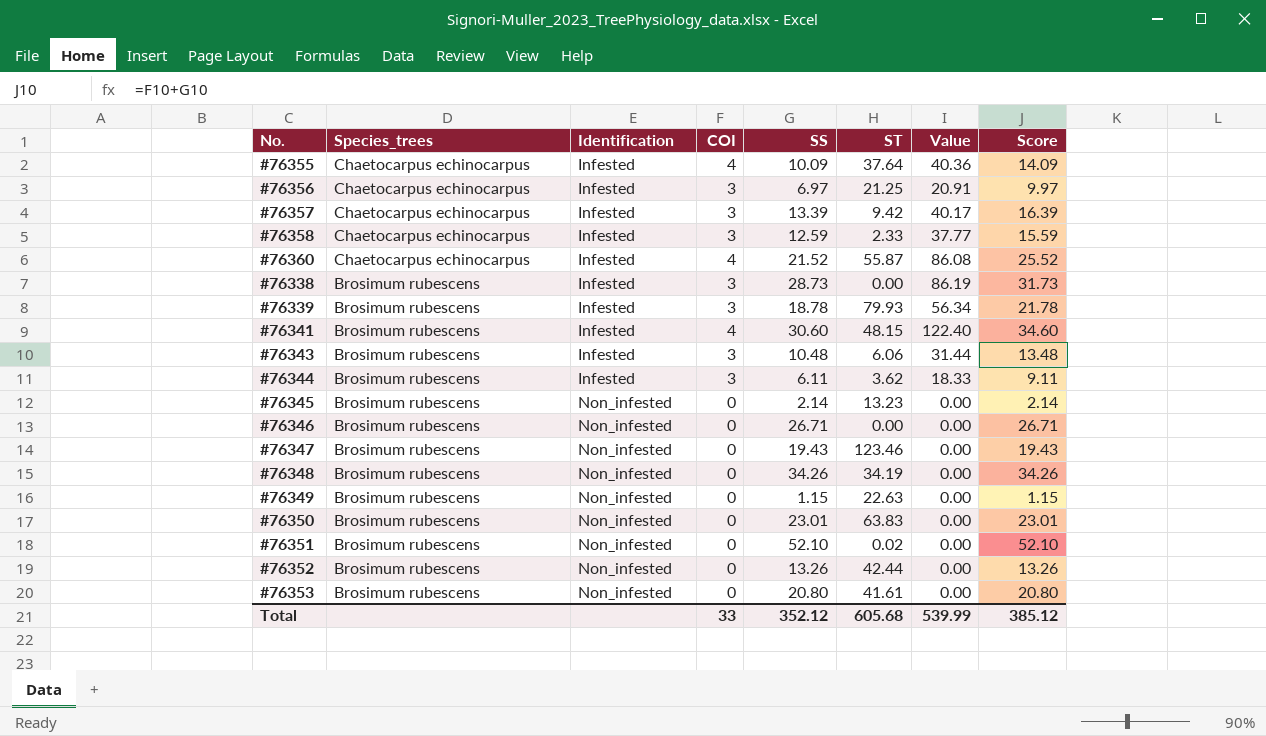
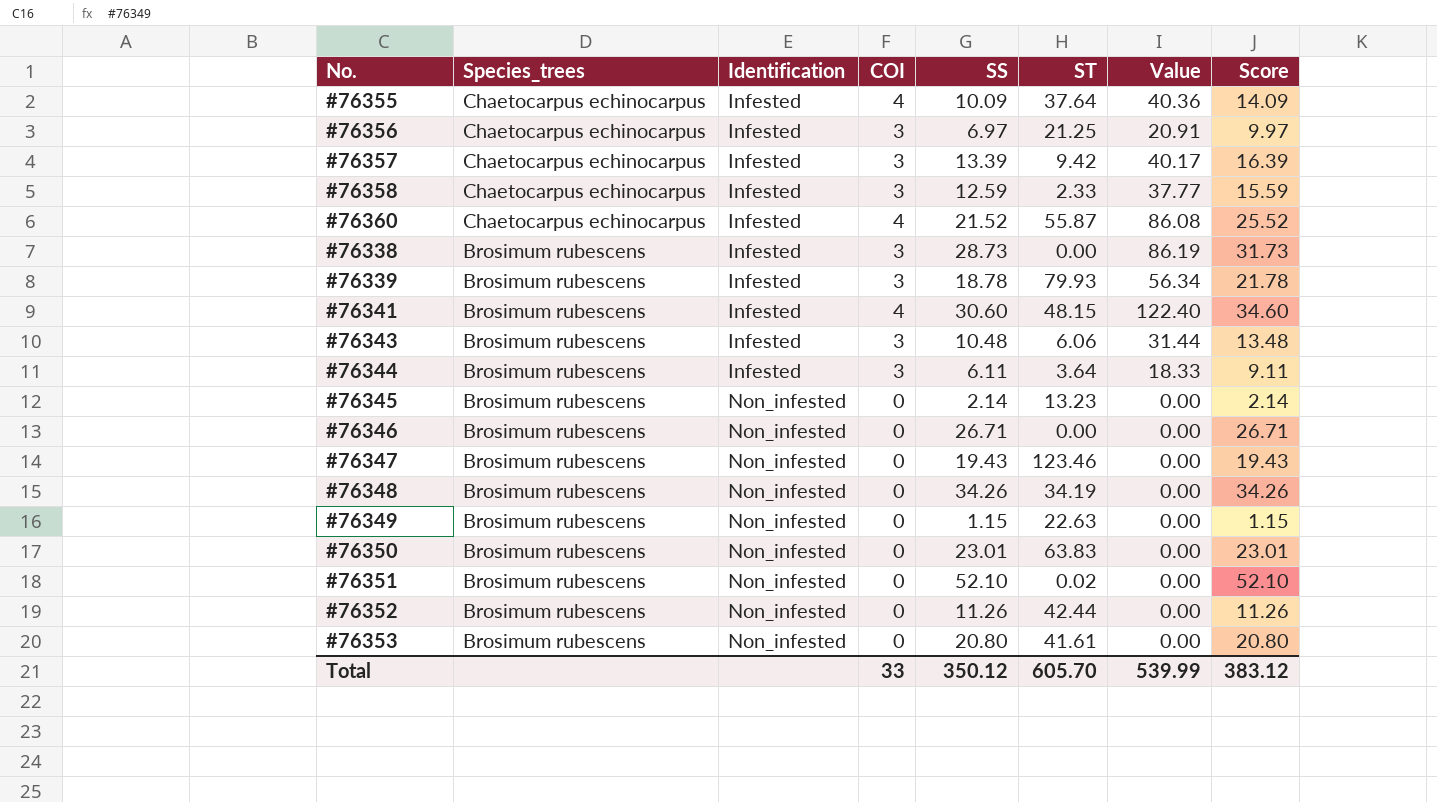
#76344 | ST: 3.62 -> 3.64
#76352 | SS: 13.26 -> 11.26
#76352 | Score: 13.26 -> 11.26
Total | SS: 352.12 -> 350.12
Total | ST: 605.68 -> 605.70
Total | Score: 385.12 -> 383.12

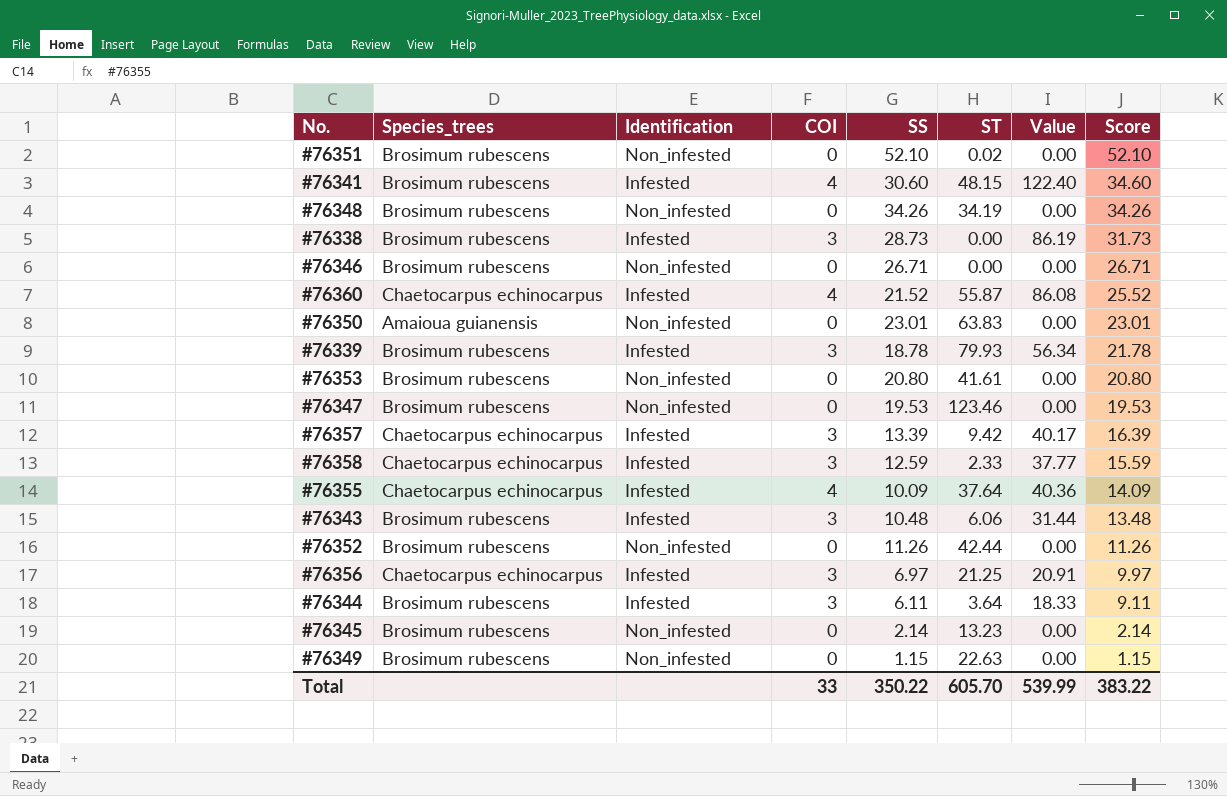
row order: Species_trees descending -> Score descending
#76350 | Species_trees: Brosimum rubescens -> Amaioua guianensis
#76347 | SS: 19.43 -> 19.53
#76347 | Score: 19.43 -> 19.53
Total | SS: 350.12 -> 350.22
Total | Score: 383.12 -> 383.22

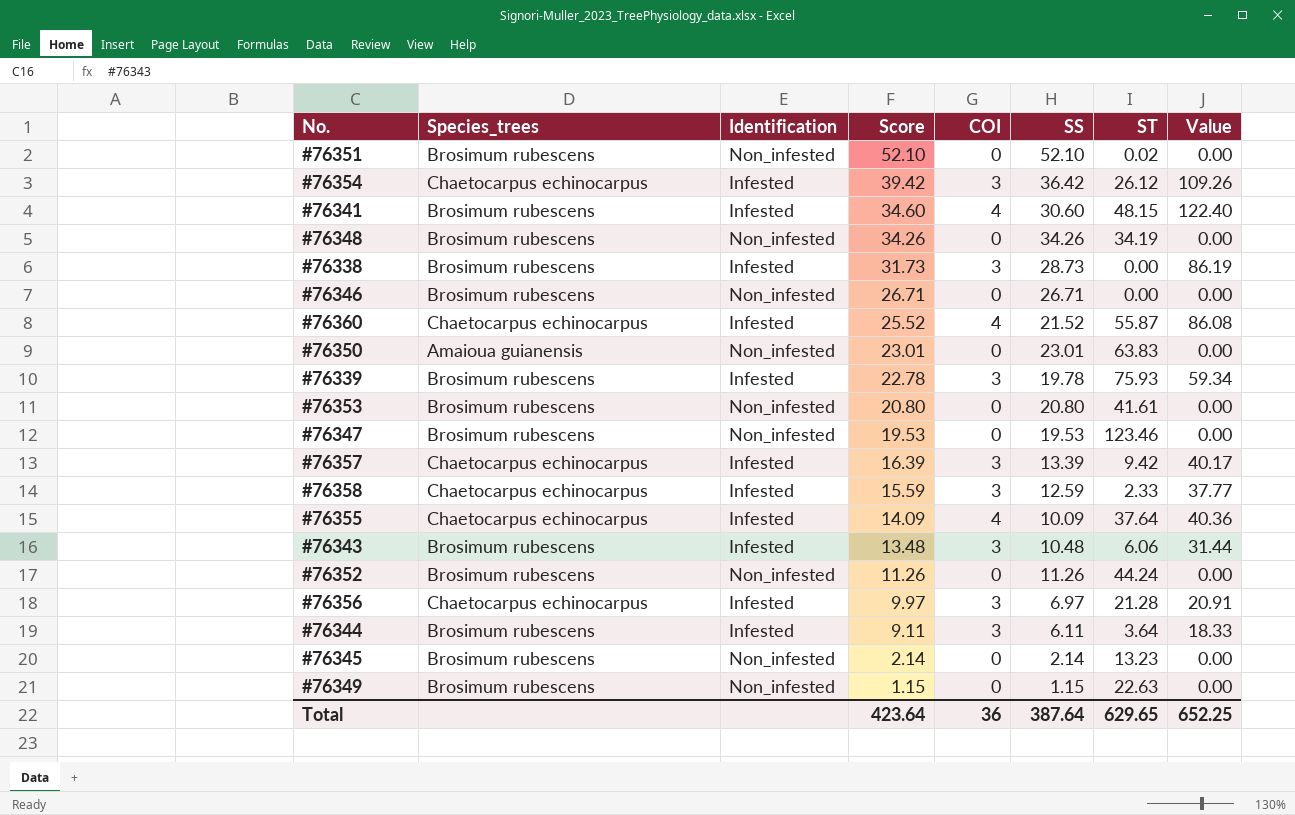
column Score | position: 8 -> 4
row #76354: none -> Chaetocarpus echinocarpus | Infested | 39.42 | 3 | 36.42 | 26.12 | 109.26
#76339 | Score: 21.78 -> 22.78
#76339 | SS: 18.78 -> 19.78
#76339 | ST: 79.93 -> 75.93
#76339 | Value: 56.34 -> 59.34
#76352 | ST: 42.44 -> 44.24
#76356 | ST: 21.25 -> 21.28
Total | Score: 383.22 -> 423.64
Total | COI: 33 -> 36
Total | SS: 350.22 -> 387.64
Total | ST: 605.70 -> 629.65
Total | Value: 539.99 -> 652.25

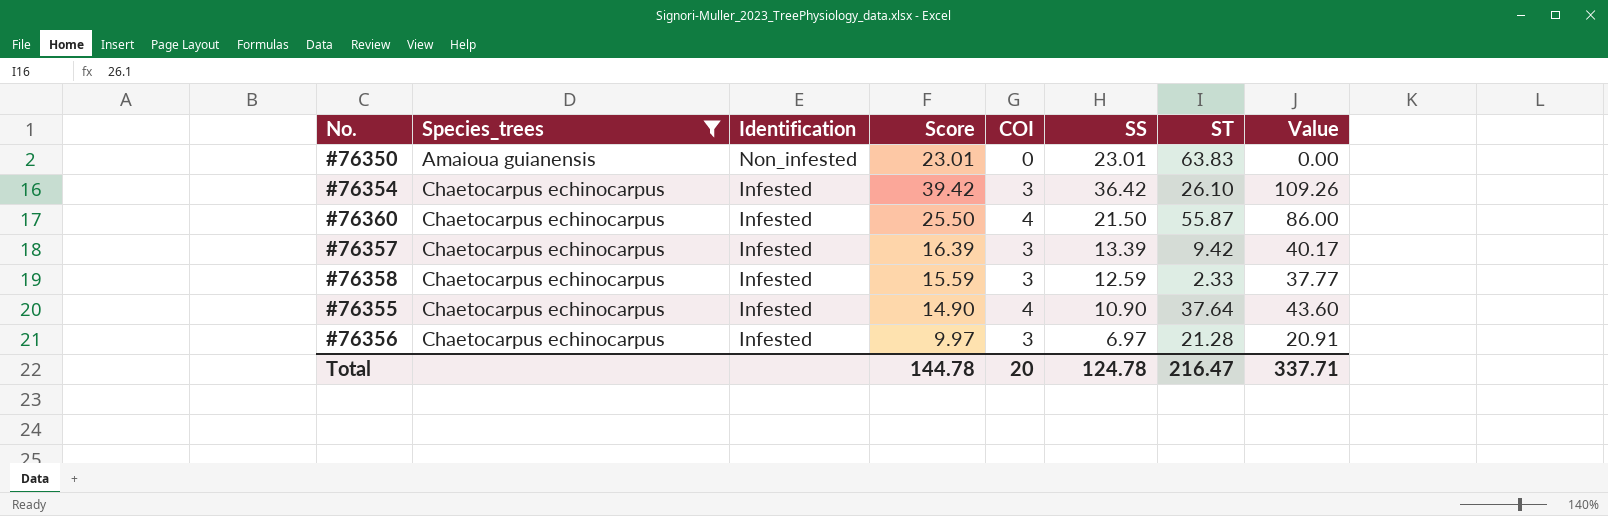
filter: none -> Species_trees != Brosimum rubescens
row order: Score descending -> Species_trees ascending
#76354 | ST: 26.12 -> 26.10
#76360 | Score: 25.52 -> 25.50
#76360 | SS: 21.52 -> 21.50
#76360 | Value: 86.08 -> 86.00
#76355 | Score: 14.09 -> 14.90
#76355 | SS: 10.09 -> 10.90
#76355 | Value: 40.36 -> 43.60
Total | Score: 423.64 -> 144.78
Total | COI: 36 -> 20
Total | SS: 387.64 -> 124.78
Total | ST: 629.65 -> 216.47
Total | Value: 652.25 -> 337.71

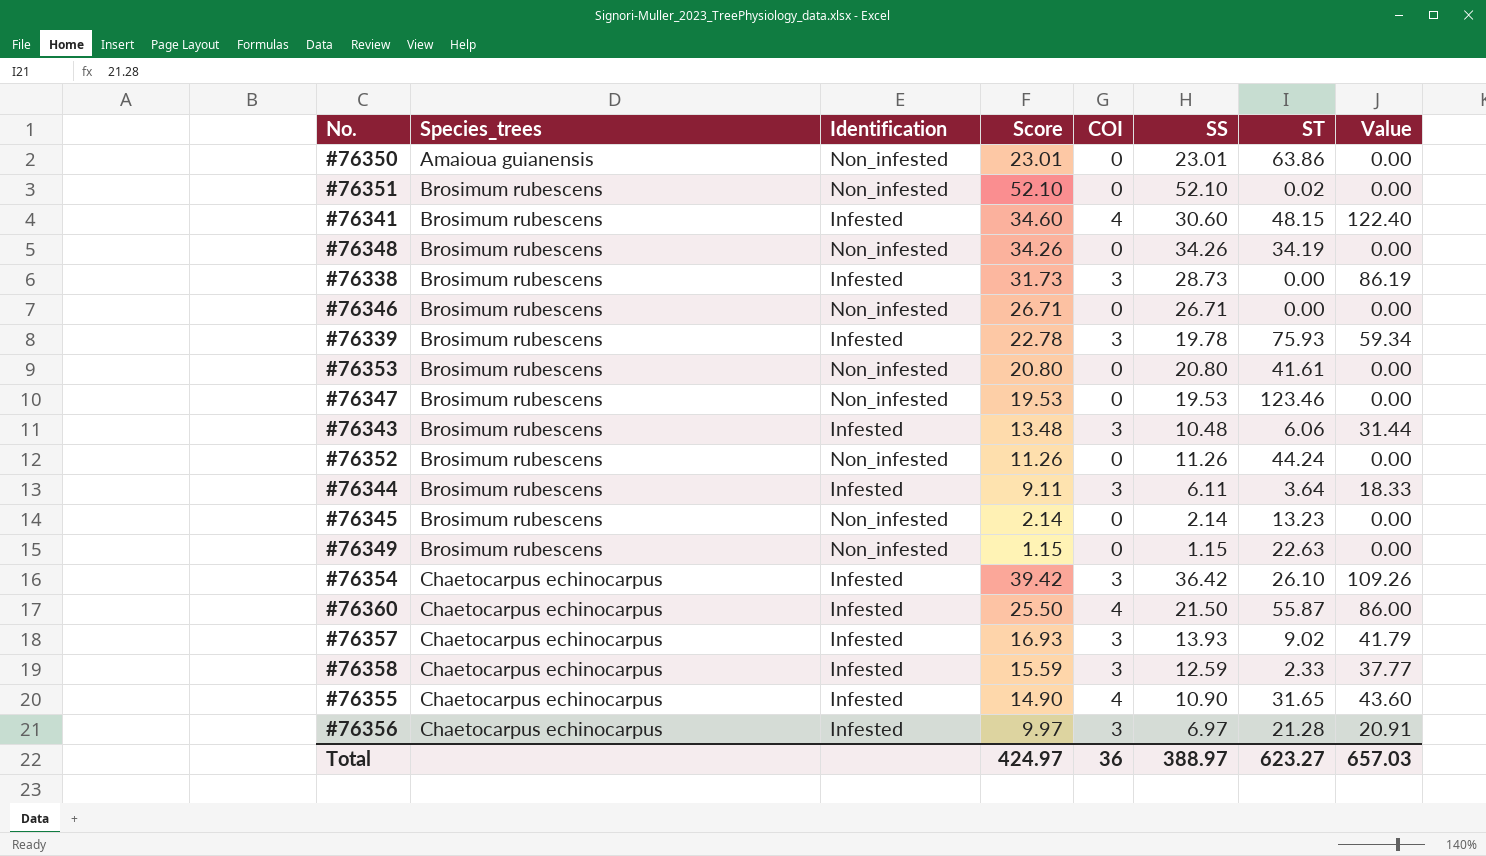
filter: Species_trees != Brosimum rubescens -> none
#76350 | ST: 63.83 -> 63.86
#76357 | Score: 16.39 -> 16.93
#76357 | SS: 13.39 -> 13.93
#76357 | ST: 9.42 -> 9.02
#76357 | Value: 40.17 -> 41.79
#76355 | ST: 37.64 -> 31.65
Total | Score: 144.78 -> 424.97
Total | COI: 20 -> 36
Total | SS: 124.78 -> 388.97
Total | ST: 216.47 -> 623.27
Total | Value: 337.71 -> 657.03

